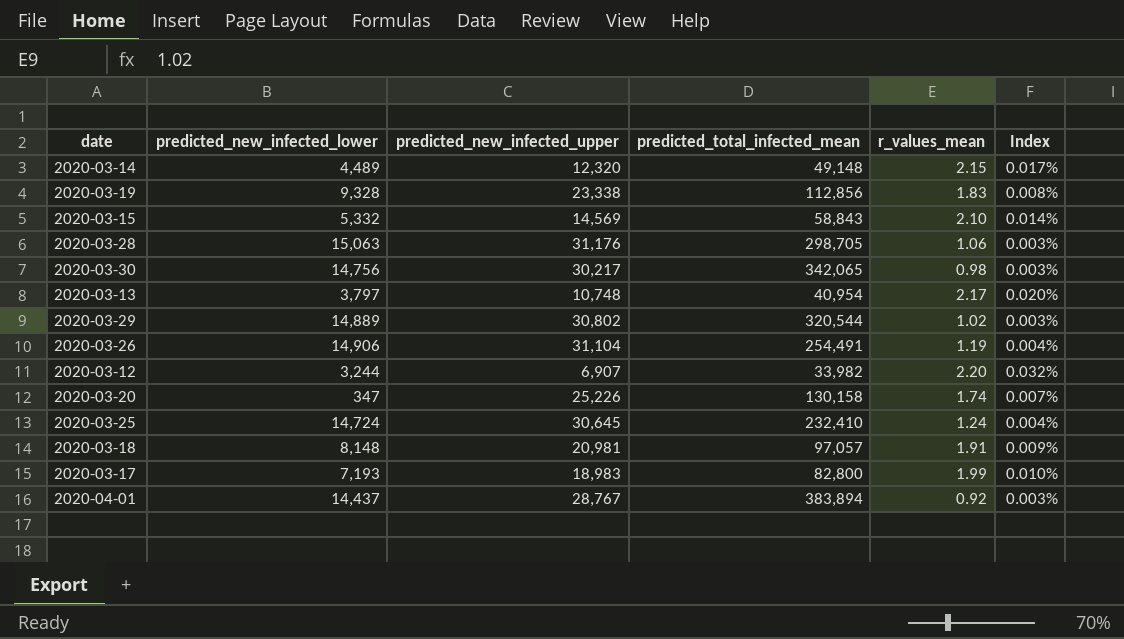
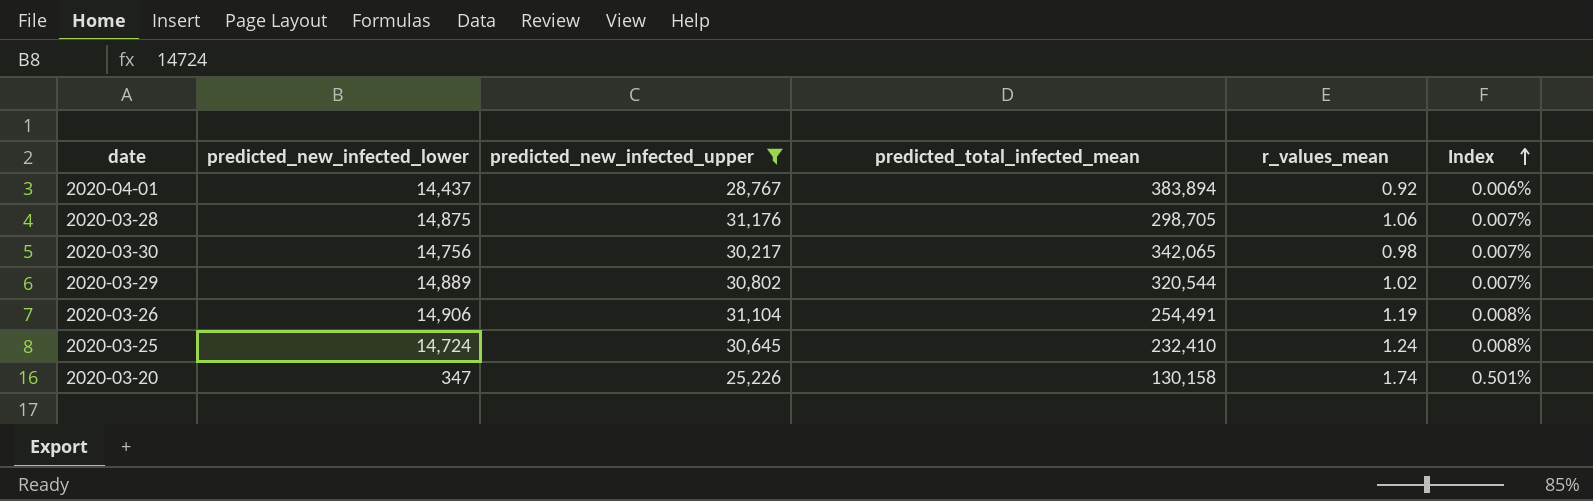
filter: none -> predicted_new_infected_upper >= 25,226
row order: none -> Index ascending
column Index | formula: [r_values_mean] / [predicted_new_infected_upper] -> [r_values_mean] / [predicted_new_infected_lower]
2020-03-28 | predicted_new_infected_lower: 15,063 -> 14,875

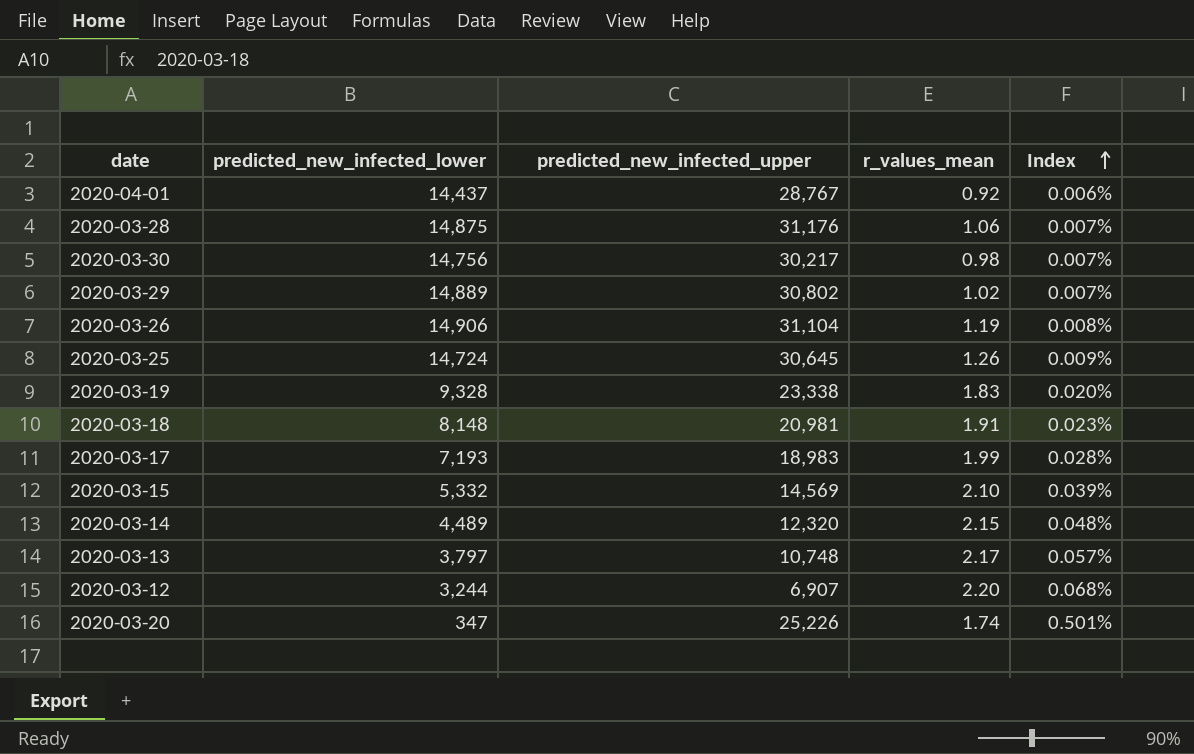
filter: predicted_new_infected_upper >= 25,226 -> none
column predicted_total_infected_mean | position: 4 -> none
2020-03-25 | r_values_mean: 1.24 -> 1.26
2020-03-25 | Index: 0.008% -> 0.009%

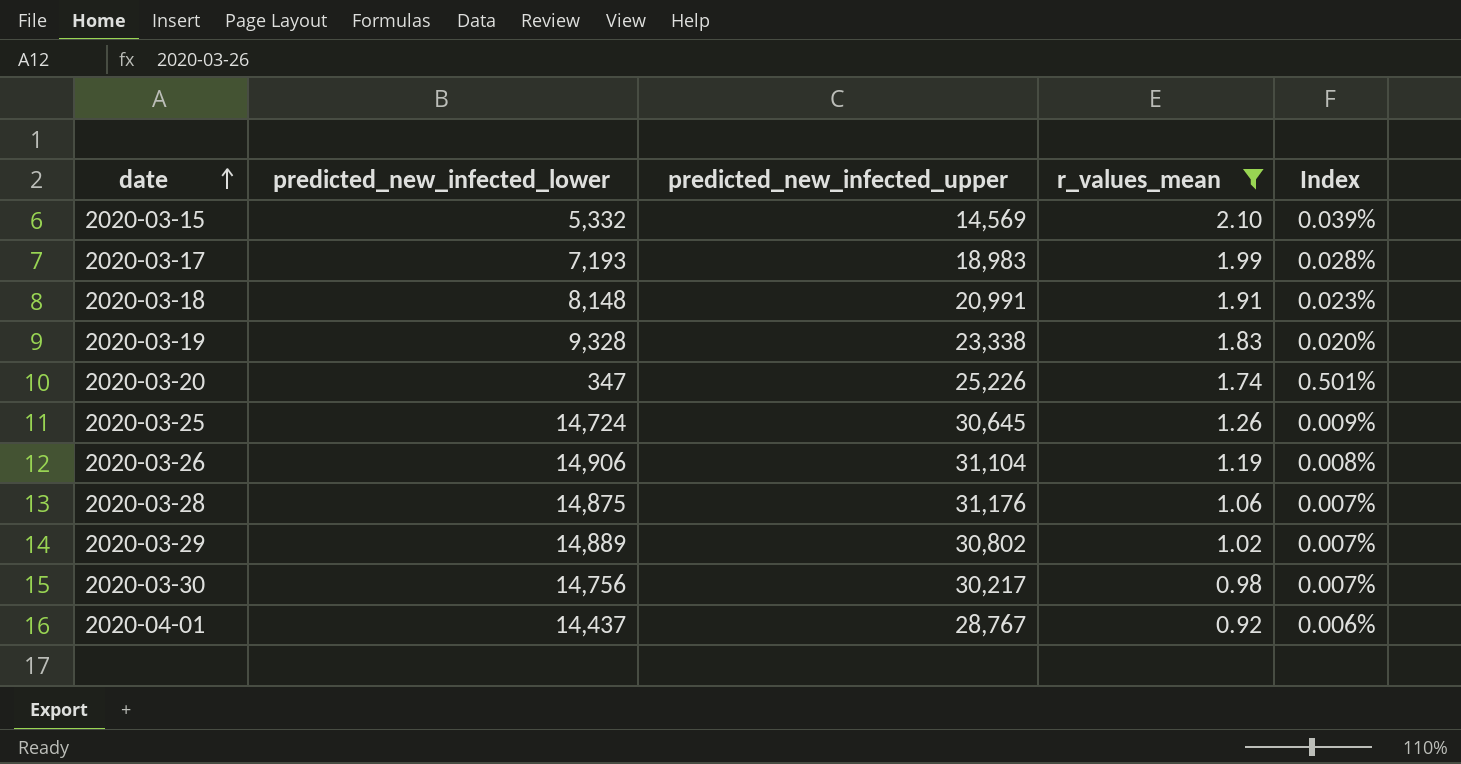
filter: none -> r_values_mean <= 2.10
row order: Index ascending -> date ascending
2020-03-18 | predicted_new_infected_upper: 20,981 -> 20,991

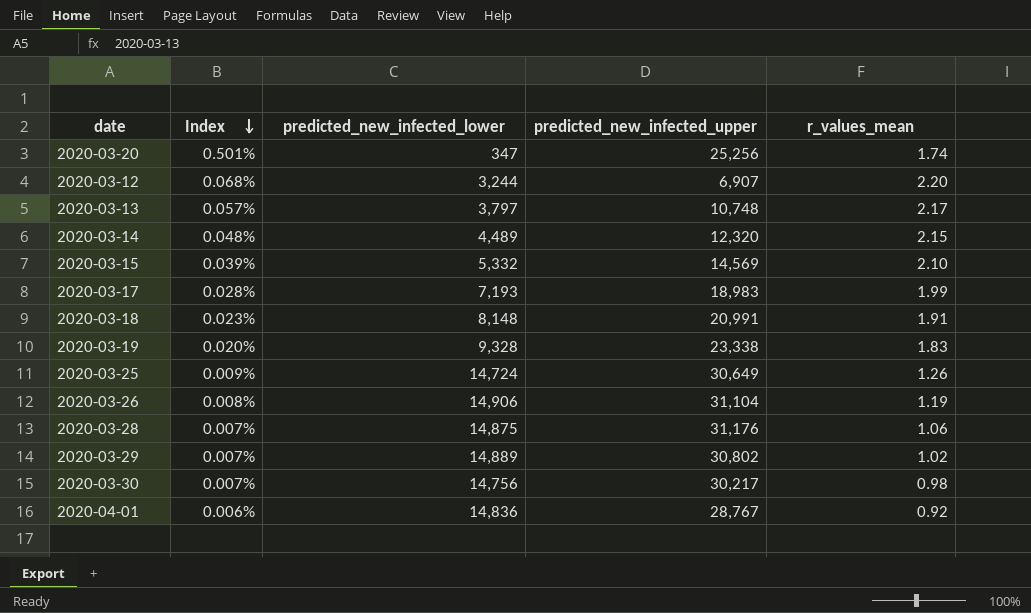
filter: r_values_mean <= 2.10 -> none
row order: date ascending -> Index descending
column Index | position: 5 -> 2
2020-03-20 | predicted_new_infected_upper: 25,226 -> 25,256
2020-03-25 | predicted_new_infected_upper: 30,645 -> 30,649
2020-04-01 | predicted_new_infected_lower: 14,437 -> 14,836

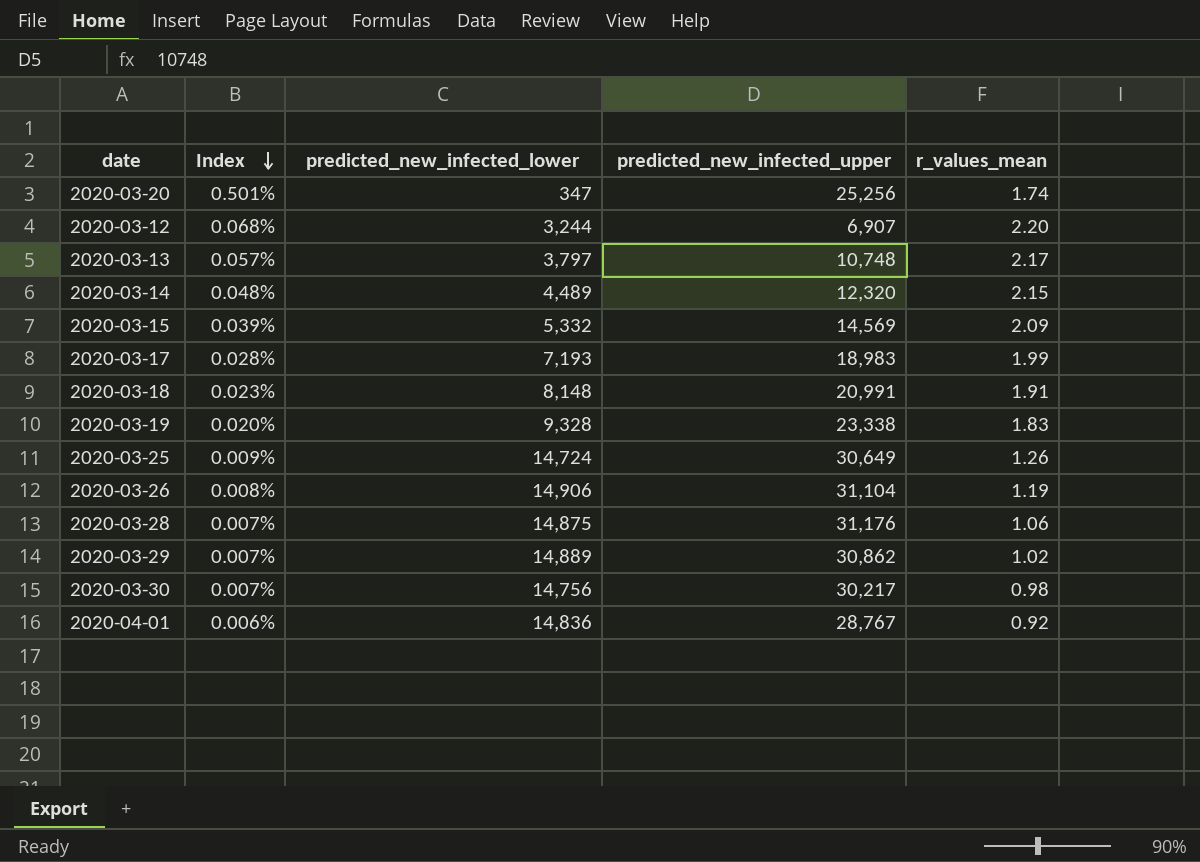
2020-03-15 | r_values_mean: 2.10 -> 2.09
2020-03-29 | predicted_new_infected_upper: 30,802 -> 30,862

